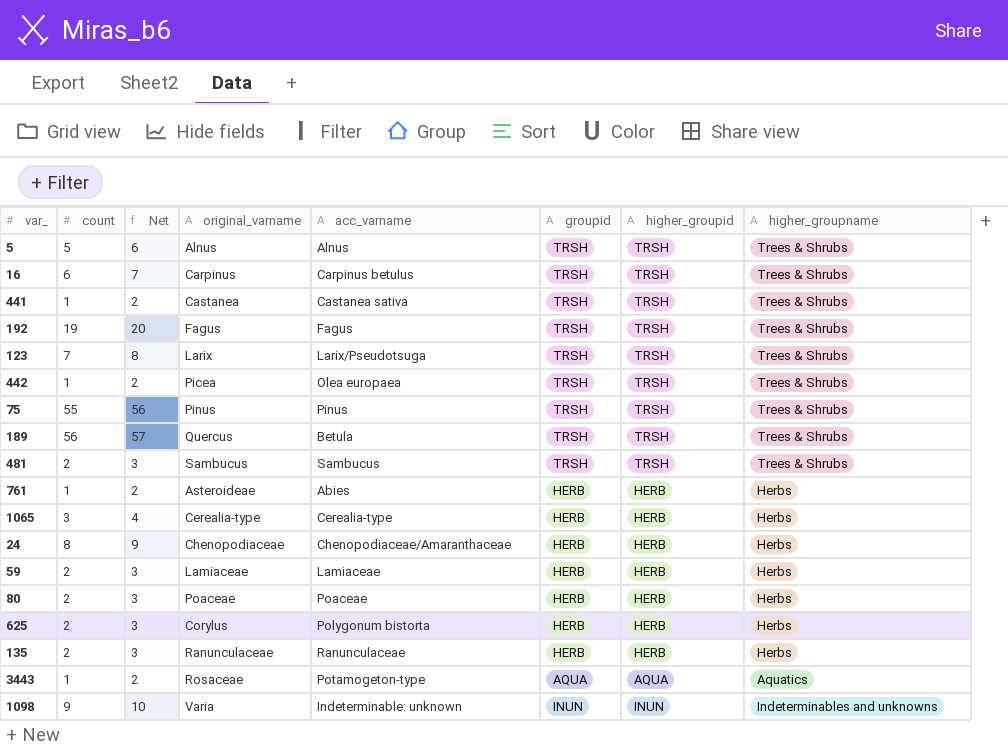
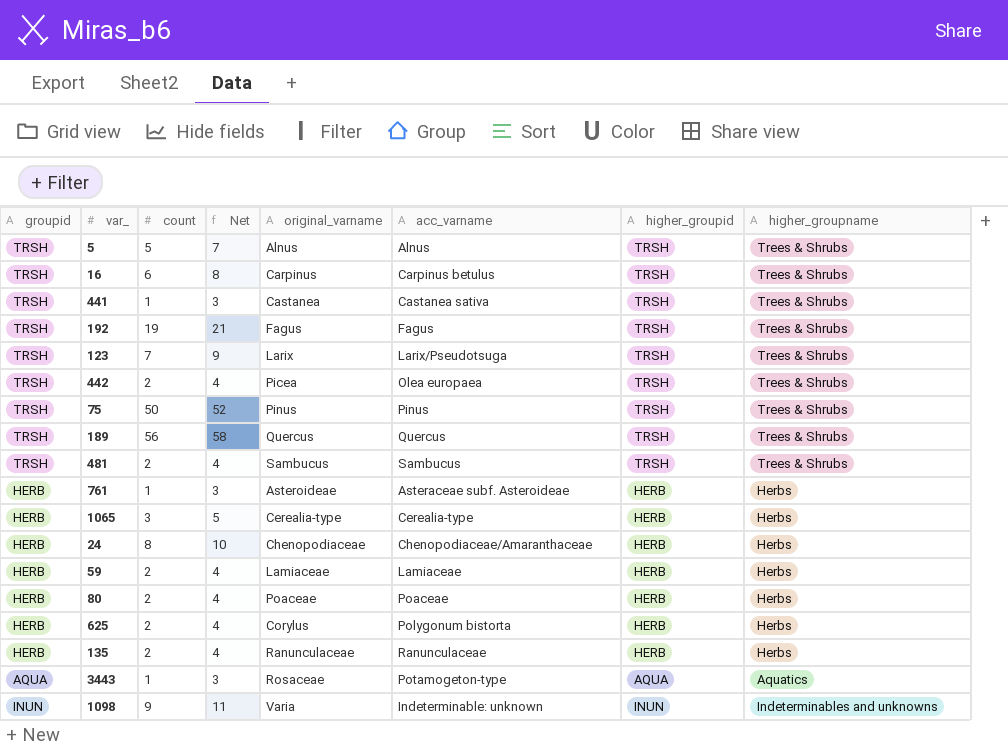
column groupid | position: 6 -> 1
column Net | formula: [count] + 1 -> [count] + 2
442 | count: 1 -> 2
75 | count: 55 -> 50
189 | acc_varname: Betula -> Quercus
761 | acc_varname: Abies -> Asteraceae subf. Asteroideae

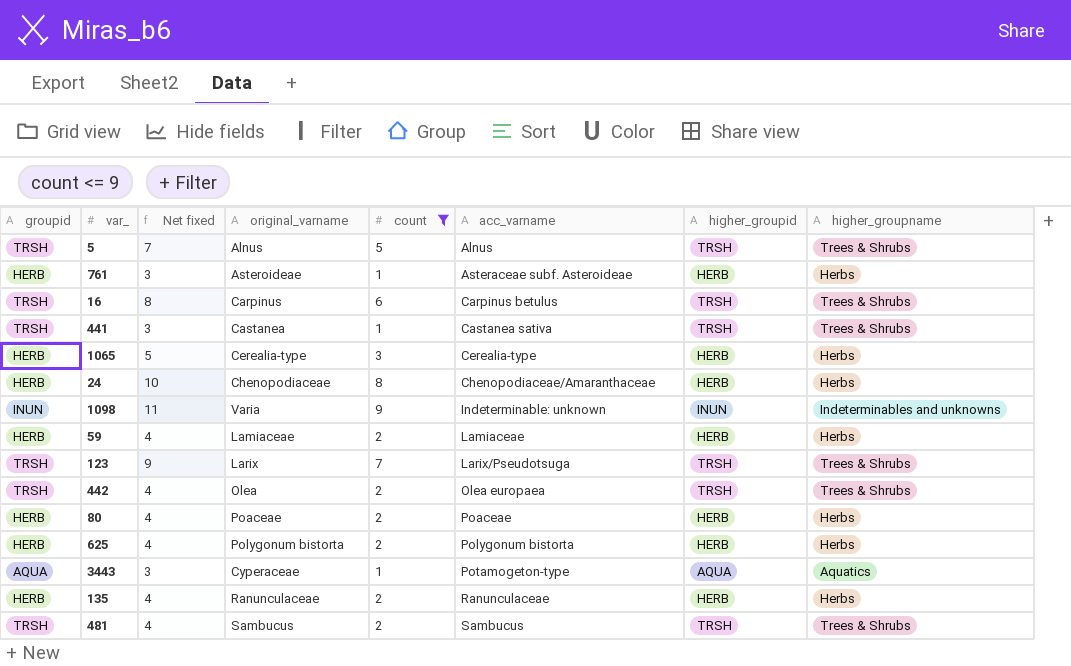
filter: none -> count <= 9
row order: none -> acc_varname ascending
column name: Net -> Net fixed
column count | position: 3 -> 5
442 | original_varname: Picea -> Olea
625 | original_varname: Corylus -> Polygonum bistorta
3443 | original_varname: Rosaceae -> Cyperaceae

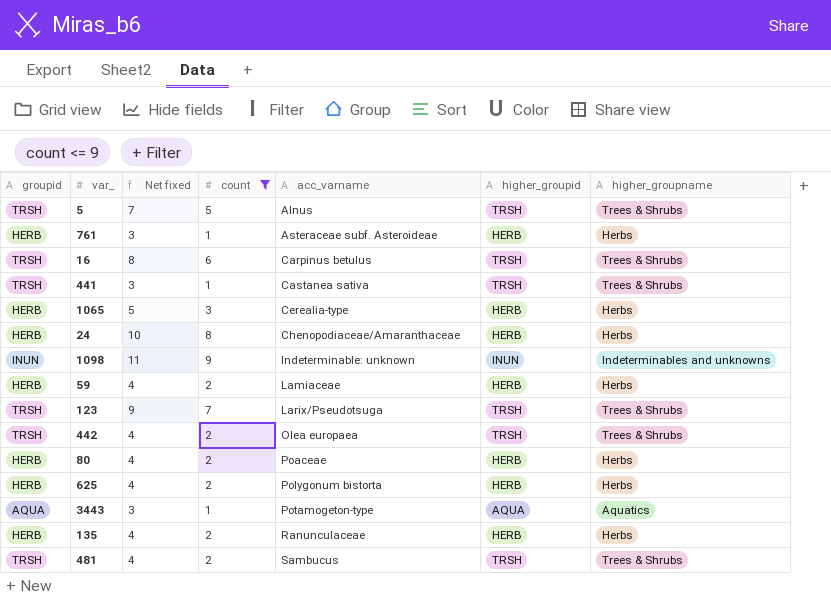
column original_varname | position: 4 -> none

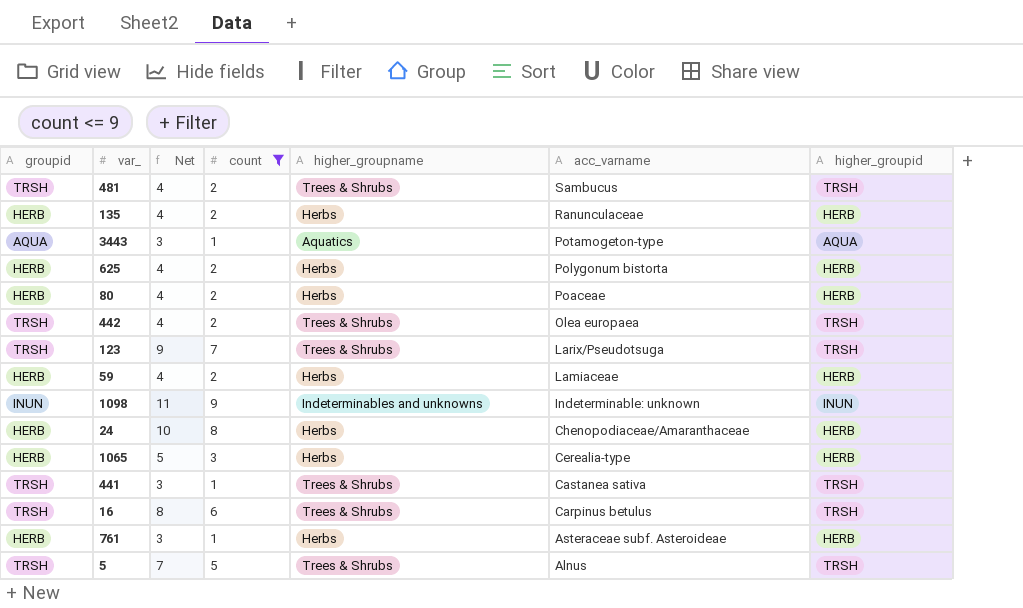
row order: acc_varname ascending -> acc_varname descending
column name: Net fixed -> Net
column higher_groupname | position: 7 -> 5

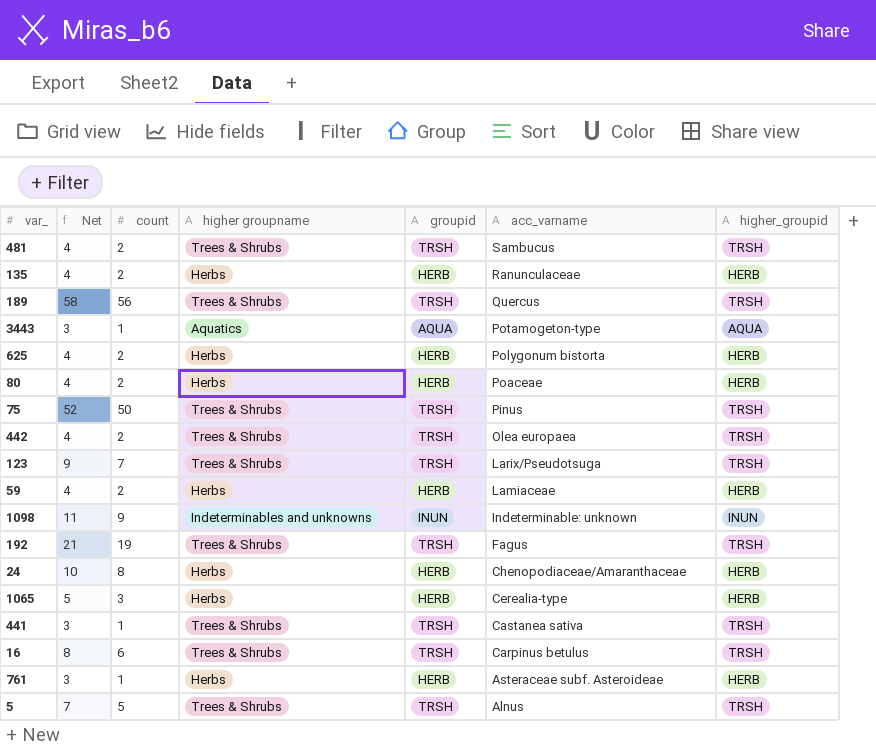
filter: count <= 9 -> none
column name: higher_groupname -> higher groupname
column groupid | position: 1 -> 5

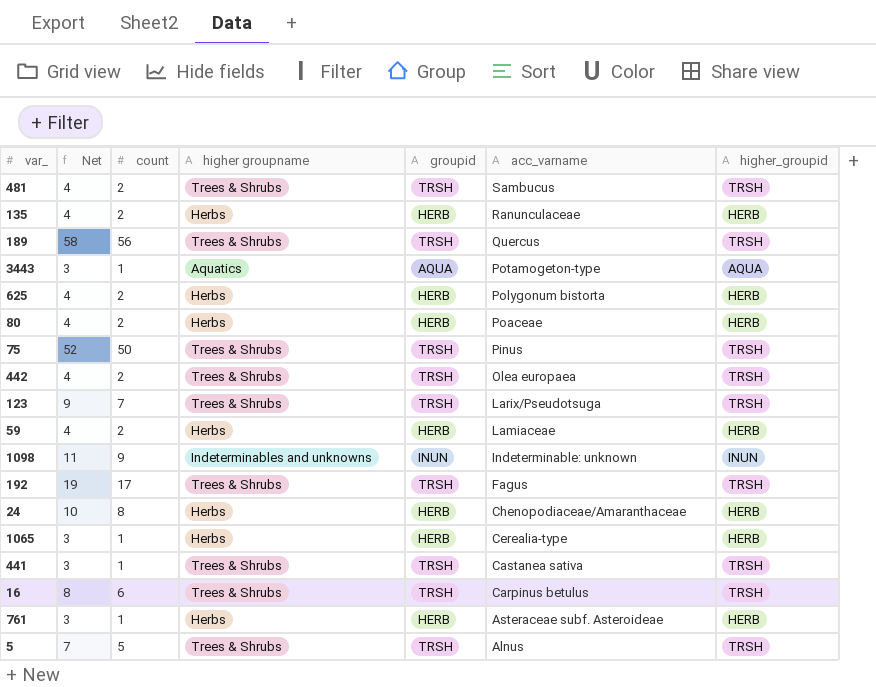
192 | Net: 21 -> 19
192 | count: 19 -> 17
1065 | Net: 5 -> 3
1065 | count: 3 -> 1

